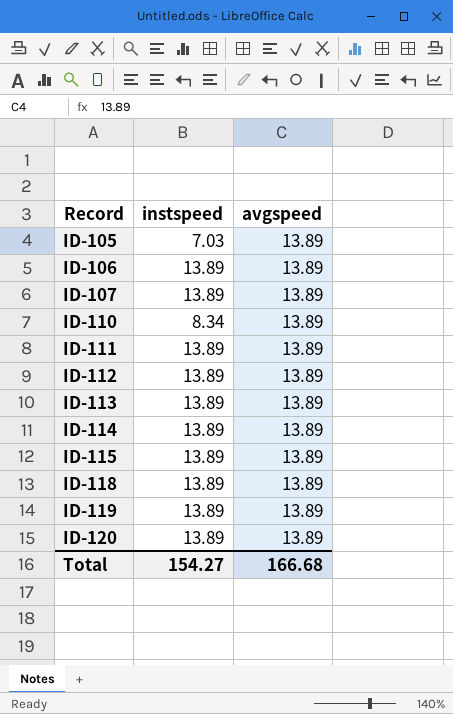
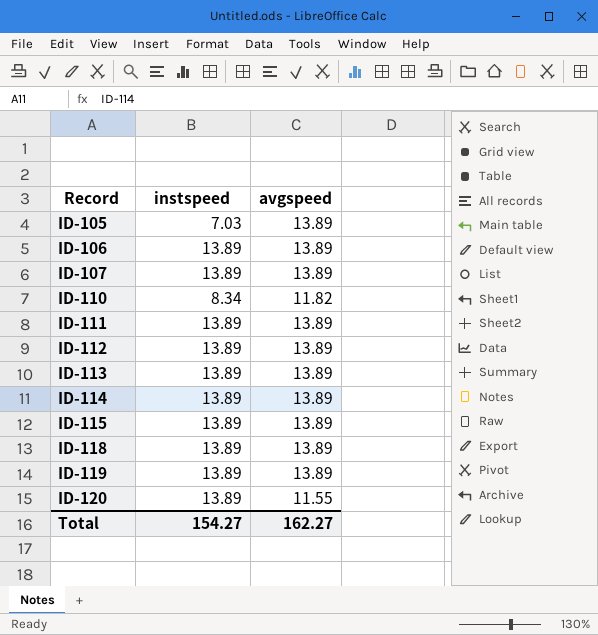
ID-110 | avgspeed: 13.89 -> 11.82
ID-120 | avgspeed: 13.89 -> 11.55
Total | avgspeed: 166.68 -> 162.27

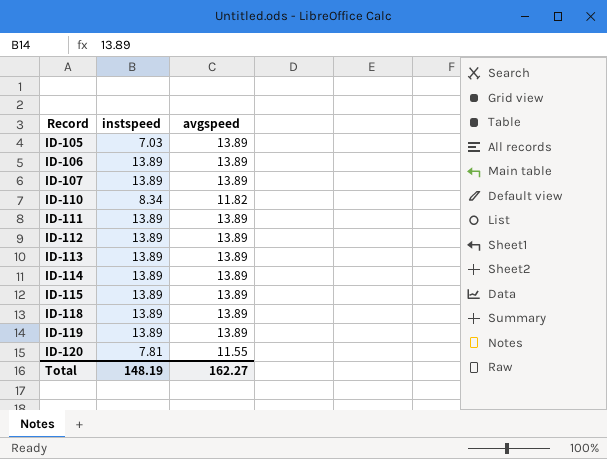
ID-120 | instspeed: 13.89 -> 7.81
Total | instspeed: 154.27 -> 148.19

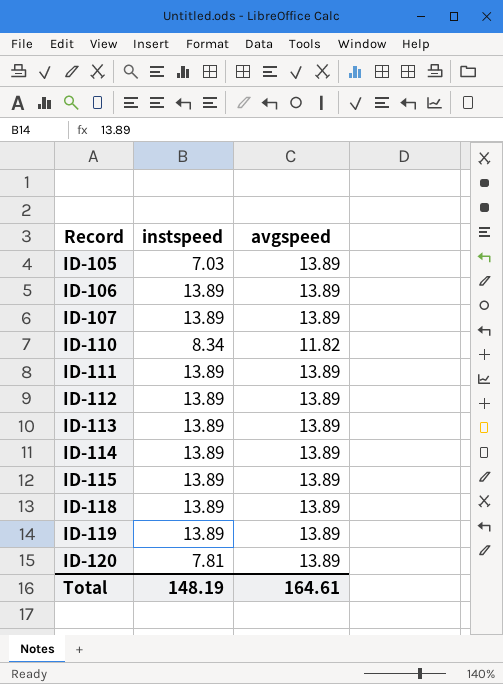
ID-120 | avgspeed: 11.55 -> 13.89
Total | avgspeed: 162.27 -> 164.61

